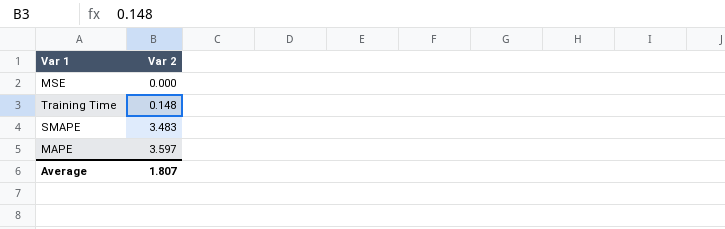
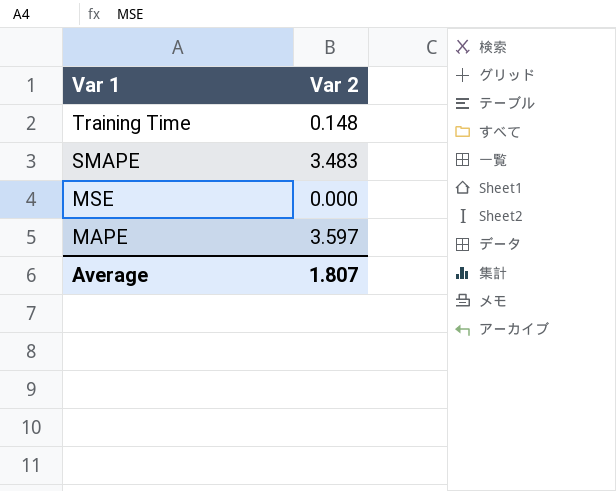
row order: Var 2 ascending -> Var 1 descending

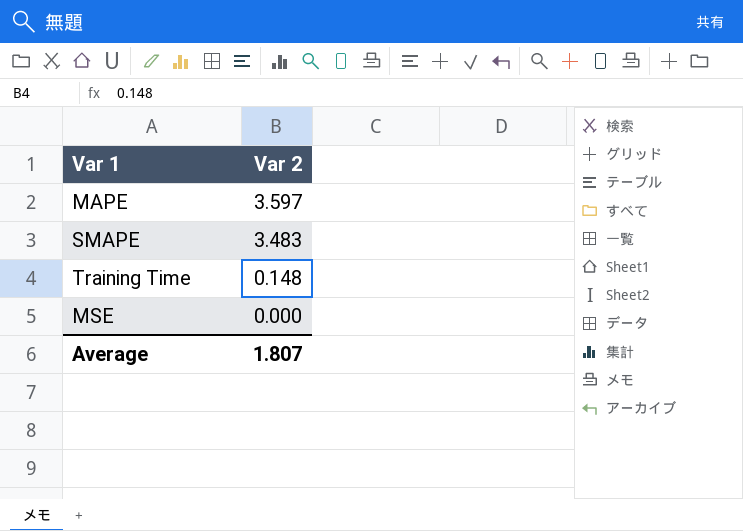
row order: Var 1 descending -> Var 2 descending

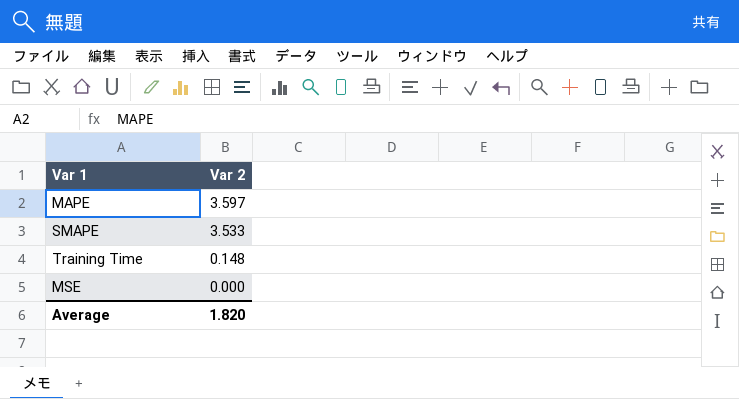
SMAPE | Var 2: 3.483 -> 3.533
Average | Var 2: 1.807 -> 1.820

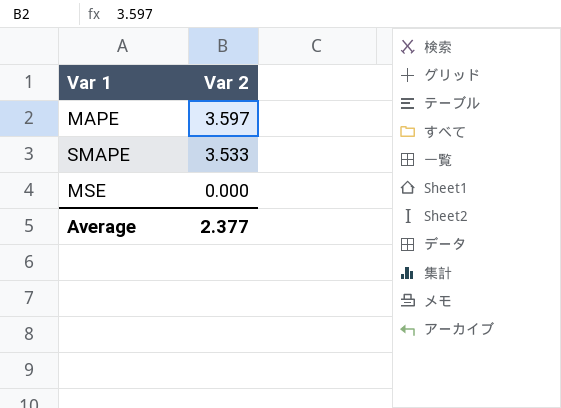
row Training Time: 0.148 -> none
Average | Var 2: 1.820 -> 2.377

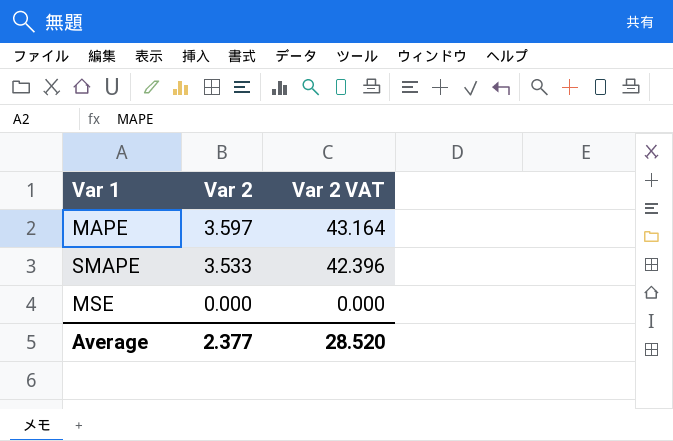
column Var 2 VAT | formula: none -> [Var 2] * 12

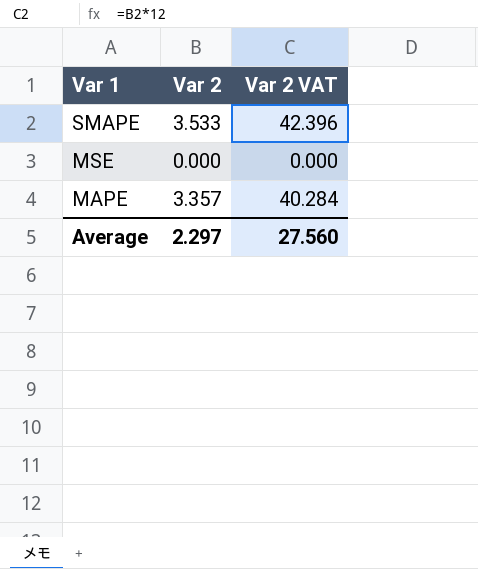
row order: Var 2 descending -> Var 1 descending
MAPE | Var 2: 3.597 -> 3.357
MAPE | Var 2 VAT: 43.164 -> 40.284
Average | Var 2: 2.377 -> 2.297
Average | Var 2 VAT: 28.520 -> 27.560

